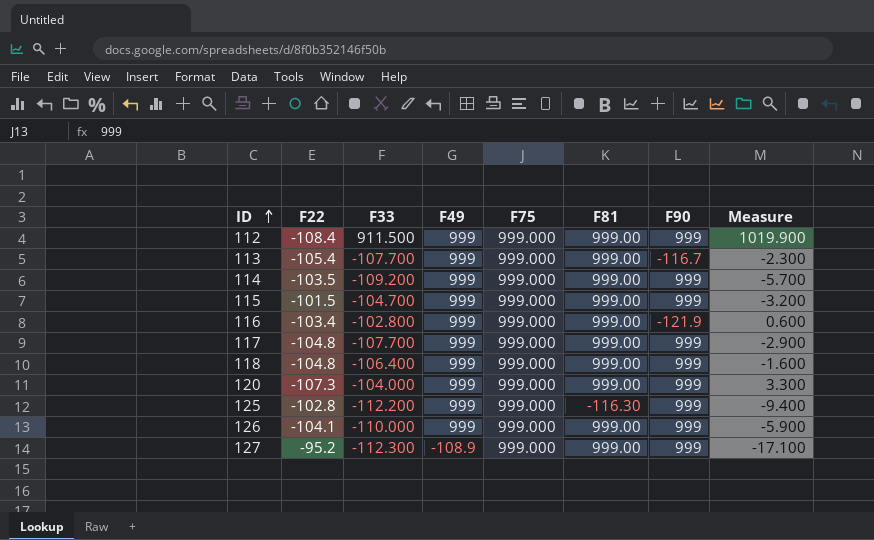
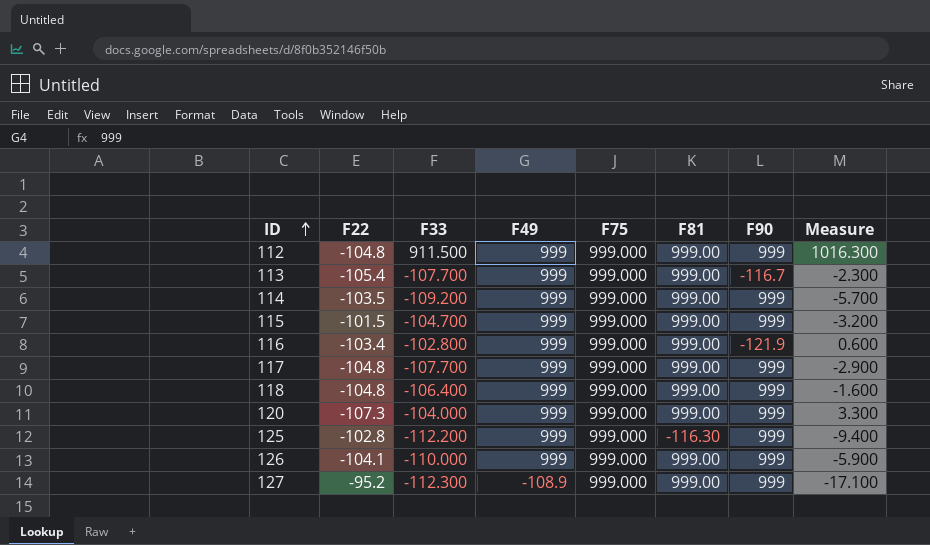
112 | F22: -108.4 -> -104.8
112 | Measure: 1019.900 -> 1016.300

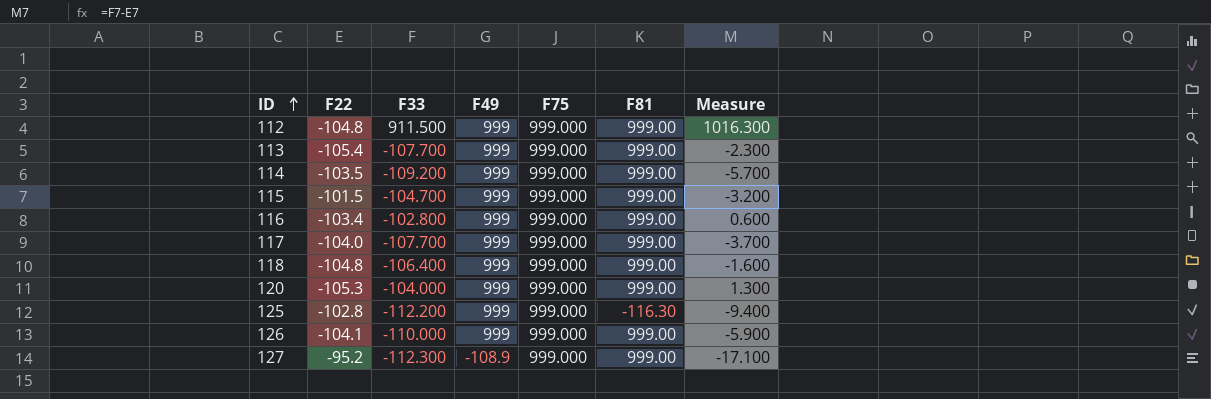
column F90 | position: 7 -> none
117 | F22: -104.8 -> -104.0
117 | Measure: -2.900 -> -3.700
120 | F22: -107.3 -> -105.3
120 | Measure: 3.300 -> 1.300

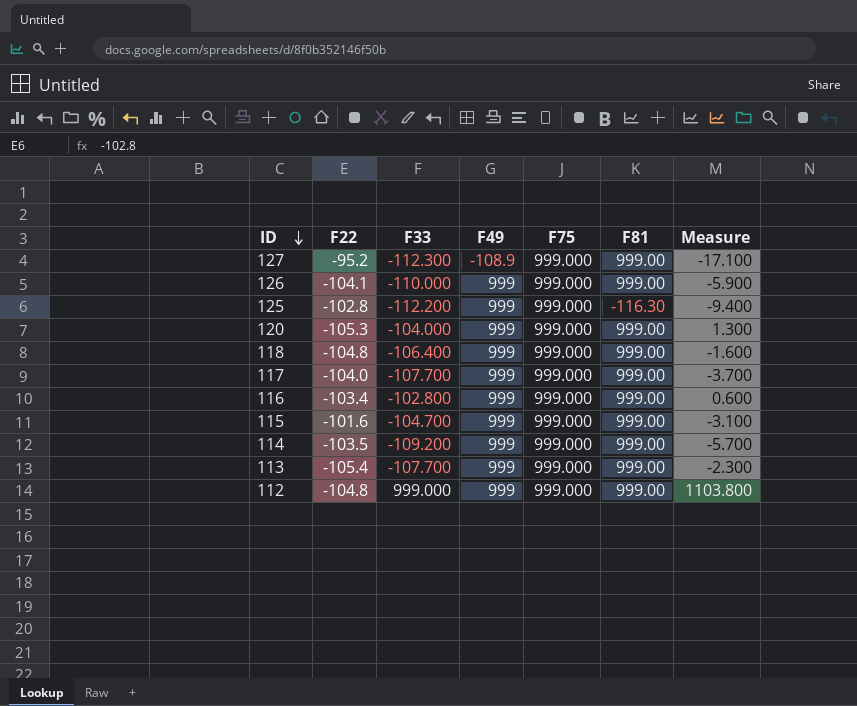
row order: ID ascending -> ID descending
115 | F22: -101.5 -> -101.6
115 | Measure: -3.200 -> -3.100
112 | F33: 911.500 -> 999.000
112 | Measure: 1016.300 -> 1103.800

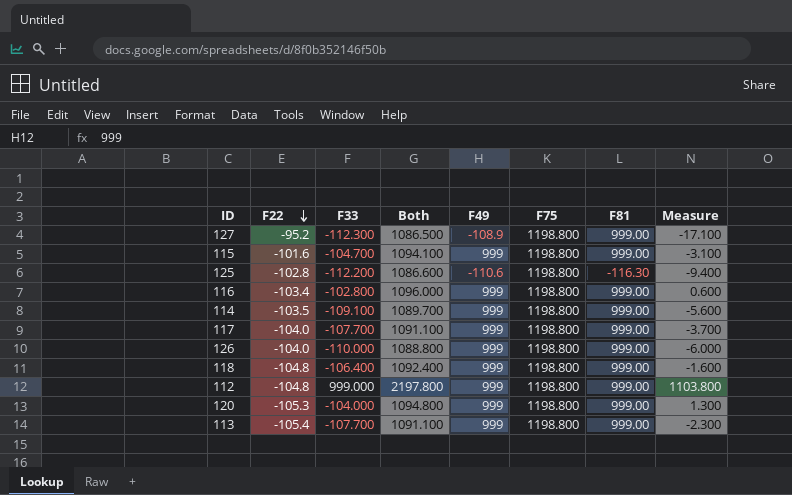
row order: ID descending -> F22 descending
column Both | formula: none -> [F33] + [F75]
127 | F75: 999.000 -> 1198.800
115 | F75: 999.000 -> 1198.800
125 | F49: 999 -> -110.6
125 | F75: 999.000 -> 1198.800
116 | F75: 999.000 -> 1198.800
114 | F33: -109.200 -> -109.100
114 | F75: 999.000 -> 1198.800
114 | Measure: -5.700 -> -5.600
117 | F75: 999.000 -> 1198.800
126 | F22: -104.1 -> -104.0
126 | F75: 999.000 -> 1198.800
126 | Measure: -5.900 -> -6.000
118 | F75: 999.000 -> 1198.800
112 | F75: 999.000 -> 1198.800
120 | F75: 999.000 -> 1198.800
113 | F75: 999.000 -> 1198.800

